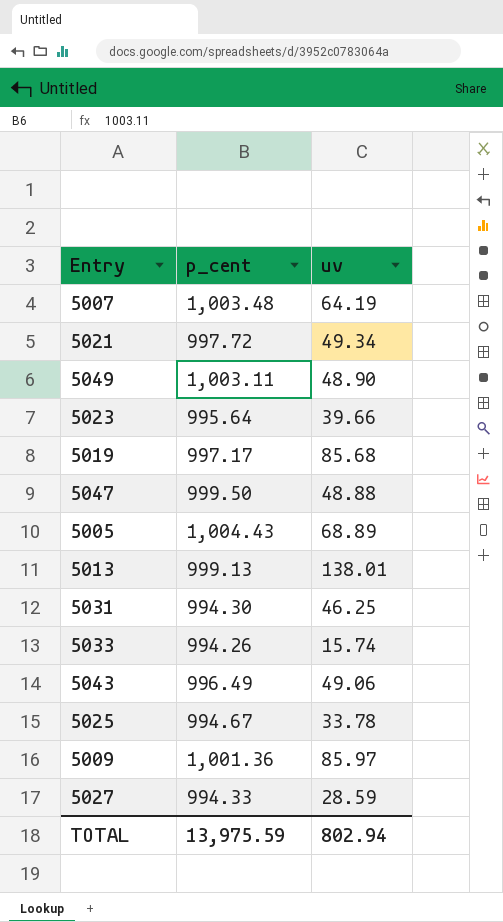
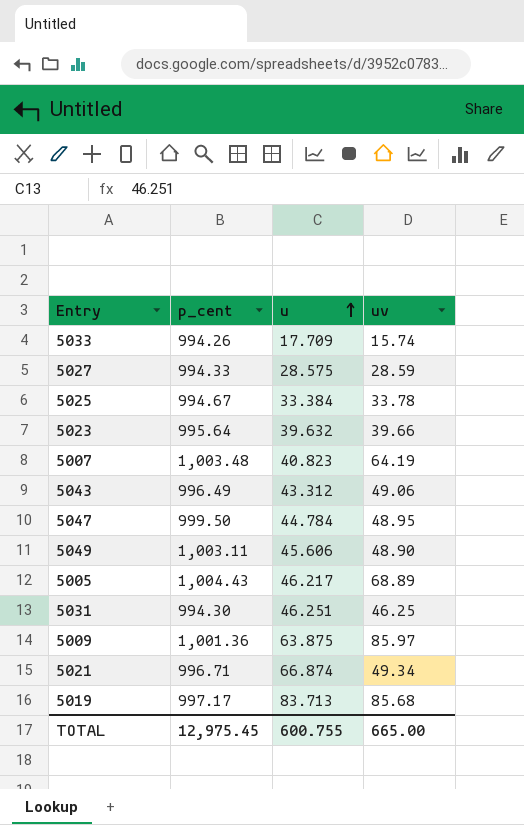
row order: none -> u ascending
column u | position: none -> 3
row 5013: 999.13 | 138.01 -> none
5047 | uv: 48.88 -> 48.95
5021 | p_cent: 997.72 -> 996.71
TOTAL | p_cent: 13,975.59 -> 12,975.45
TOTAL | uv: 802.94 -> 665.00

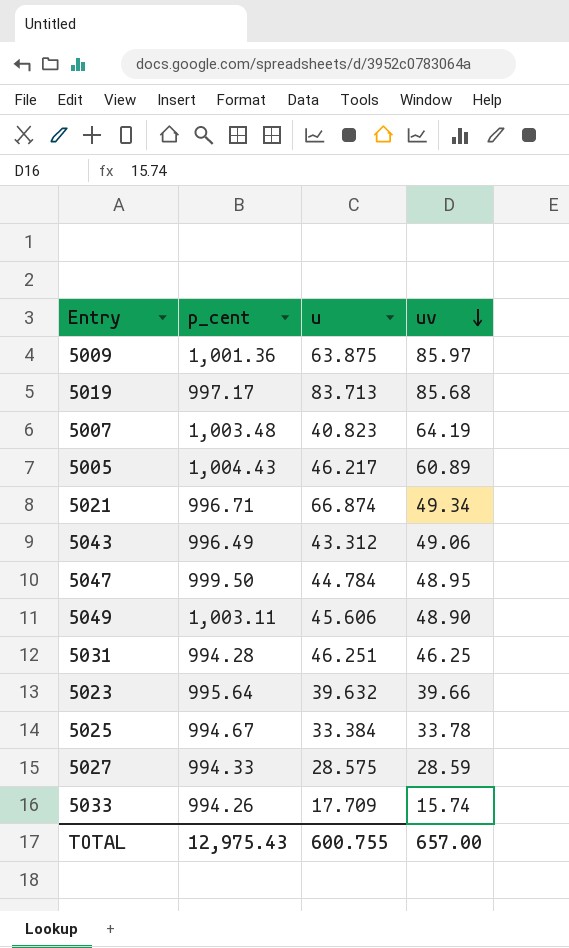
row order: u ascending -> uv descending
5005 | uv: 68.89 -> 60.89
5031 | p_cent: 994.30 -> 994.28
TOTAL | p_cent: 12,975.45 -> 12,975.43
TOTAL | uv: 665.00 -> 657.00

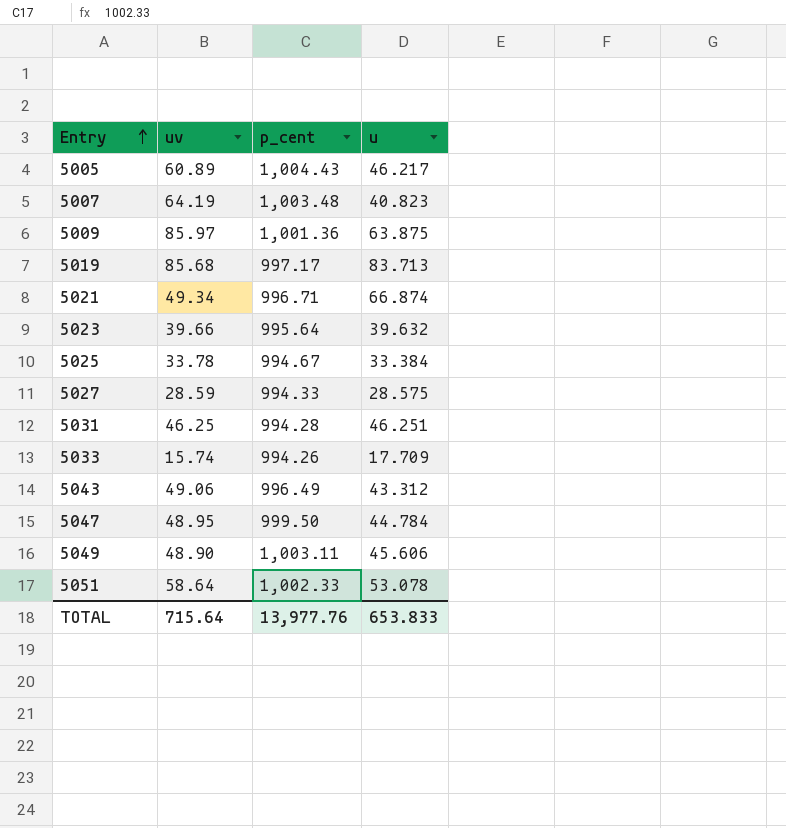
row order: uv descending -> Entry ascending
column uv | position: 4 -> 2
row 5051: none -> 58.64 | 1,002.33 | 53.078
TOTAL | uv: 657.00 -> 715.64
TOTAL | p_cent: 12,975.43 -> 13,977.76
TOTAL | u: 600.755 -> 653.833

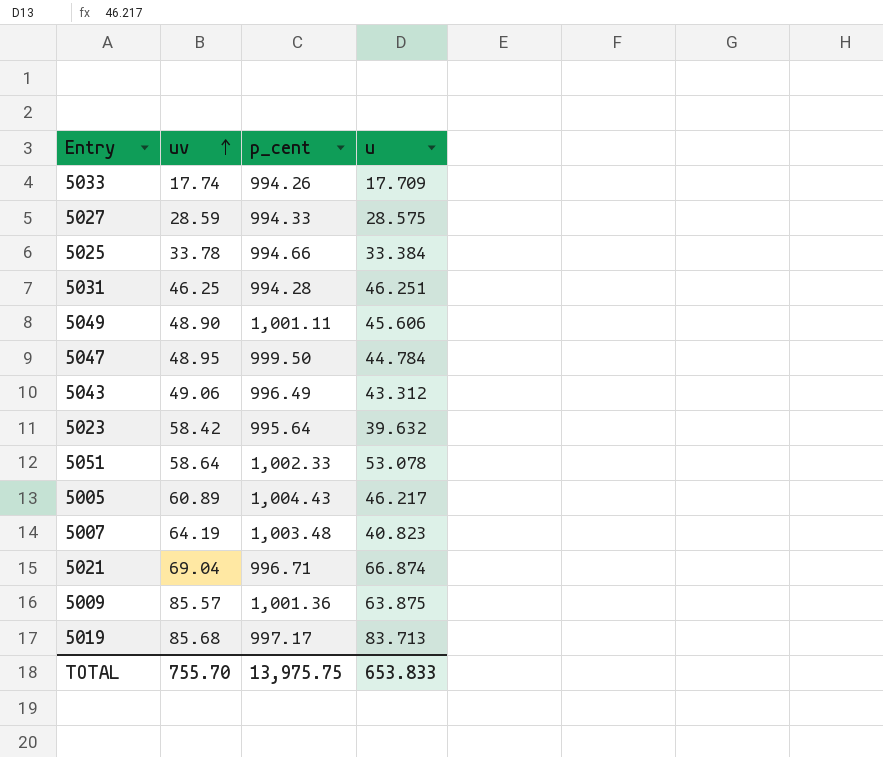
row order: Entry ascending -> uv ascending
5033 | uv: 15.74 -> 17.74
5025 | p_cent: 994.67 -> 994.66
5049 | p_cent: 1,003.11 -> 1,001.11
5023 | uv: 39.66 -> 58.42
5021 | uv: 49.34 -> 69.04
5009 | uv: 85.97 -> 85.57
TOTAL | uv: 715.64 -> 755.70
TOTAL | p_cent: 13,977.76 -> 13,975.75

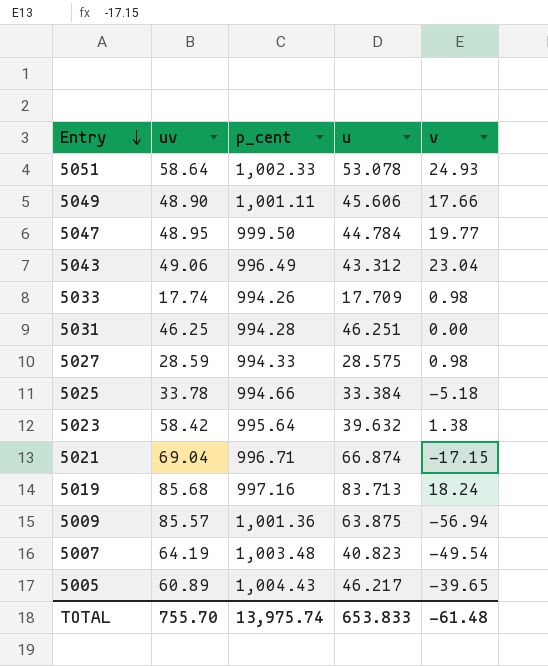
row order: uv ascending -> Entry descending
column v | position: none -> 5
5019 | p_cent: 997.17 -> 997.16
TOTAL | p_cent: 13,975.75 -> 13,975.74

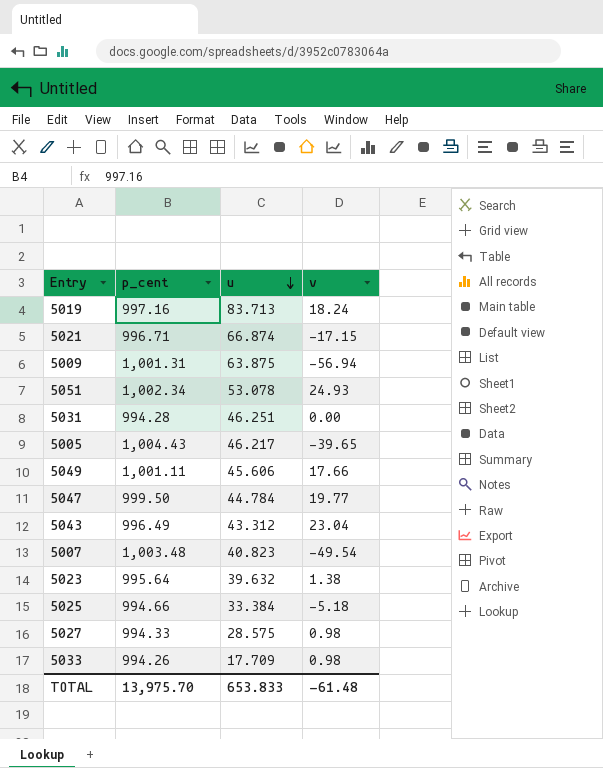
row order: Entry descending -> u descending
column uv | position: 2 -> none
5009 | p_cent: 1,001.36 -> 1,001.31
5051 | p_cent: 1,002.33 -> 1,002.34
TOTAL | p_cent: 13,975.74 -> 13,975.70

